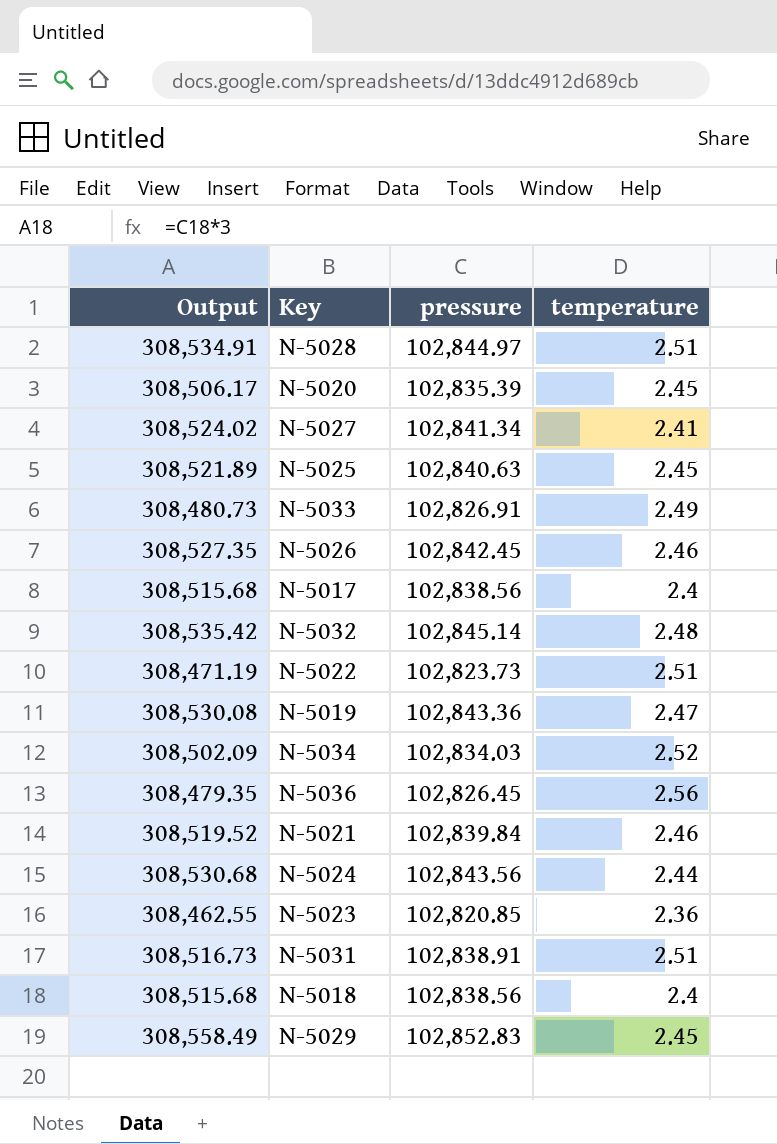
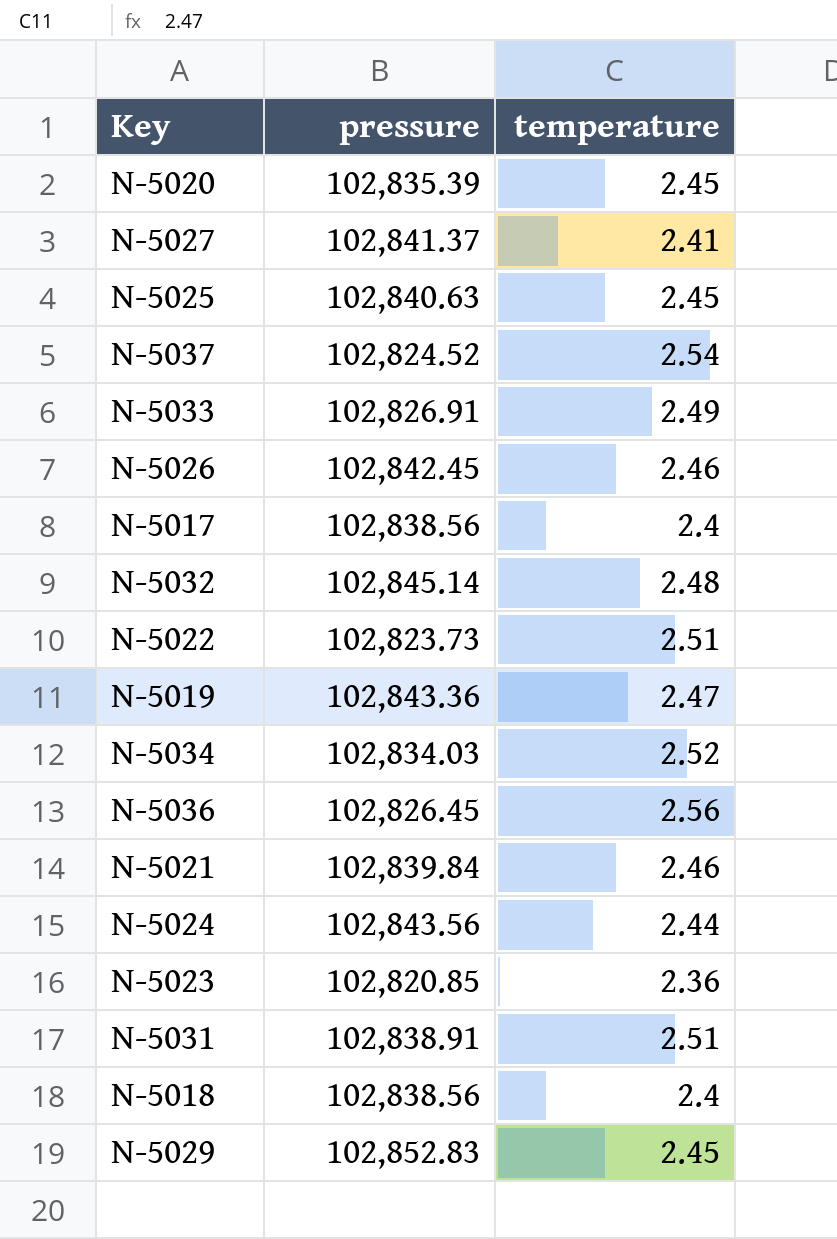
column Output | formula: [pressure] * 3 -> none
row N-5028: 308,534.91 | 102,844.97 | 2.51 -> none
N-5027 | pressure: 102,841.34 -> 102,841.37
row N-5037: none -> 102,824.52 | 2.54

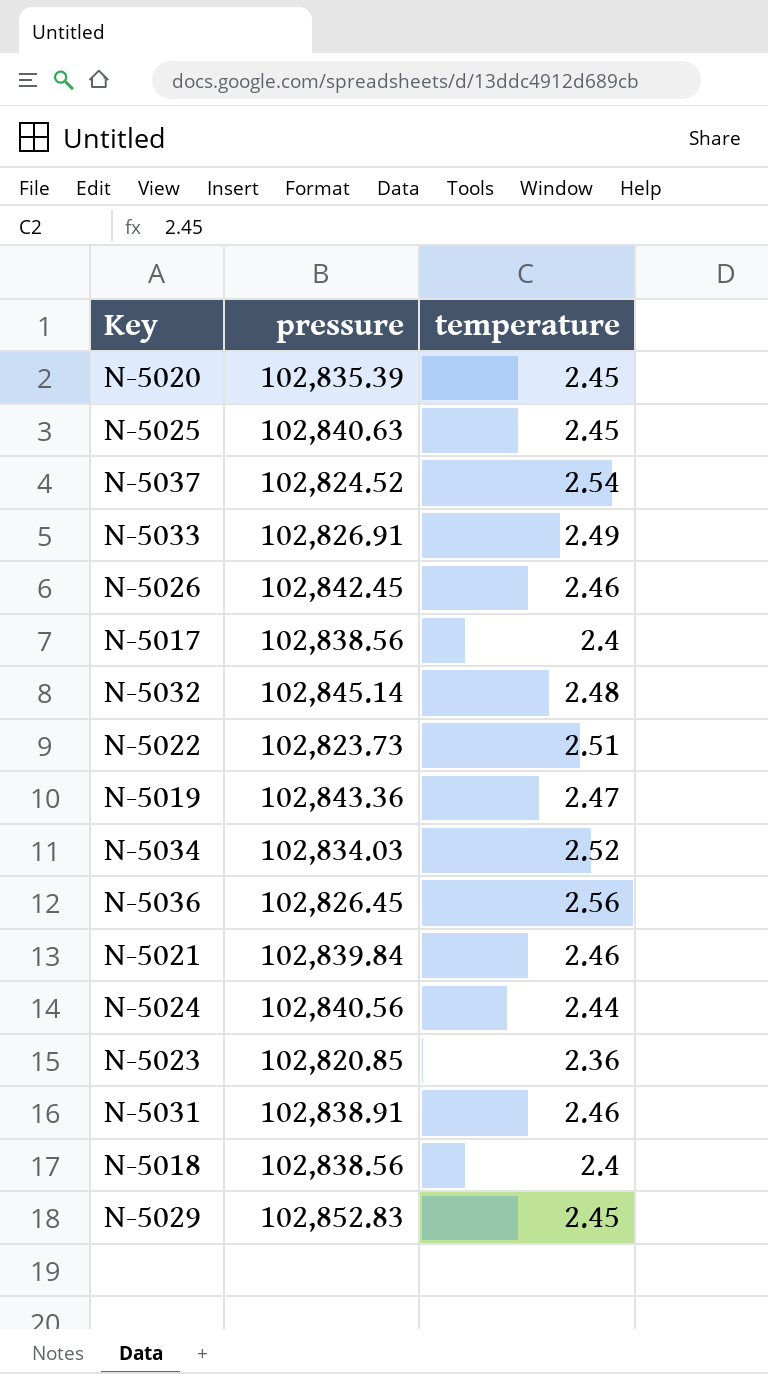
row N-5027: 102,841.37 | 2.41 -> none
N-5024 | pressure: 102,843.56 -> 102,840.56
N-5031 | temperature: 2.51 -> 2.46

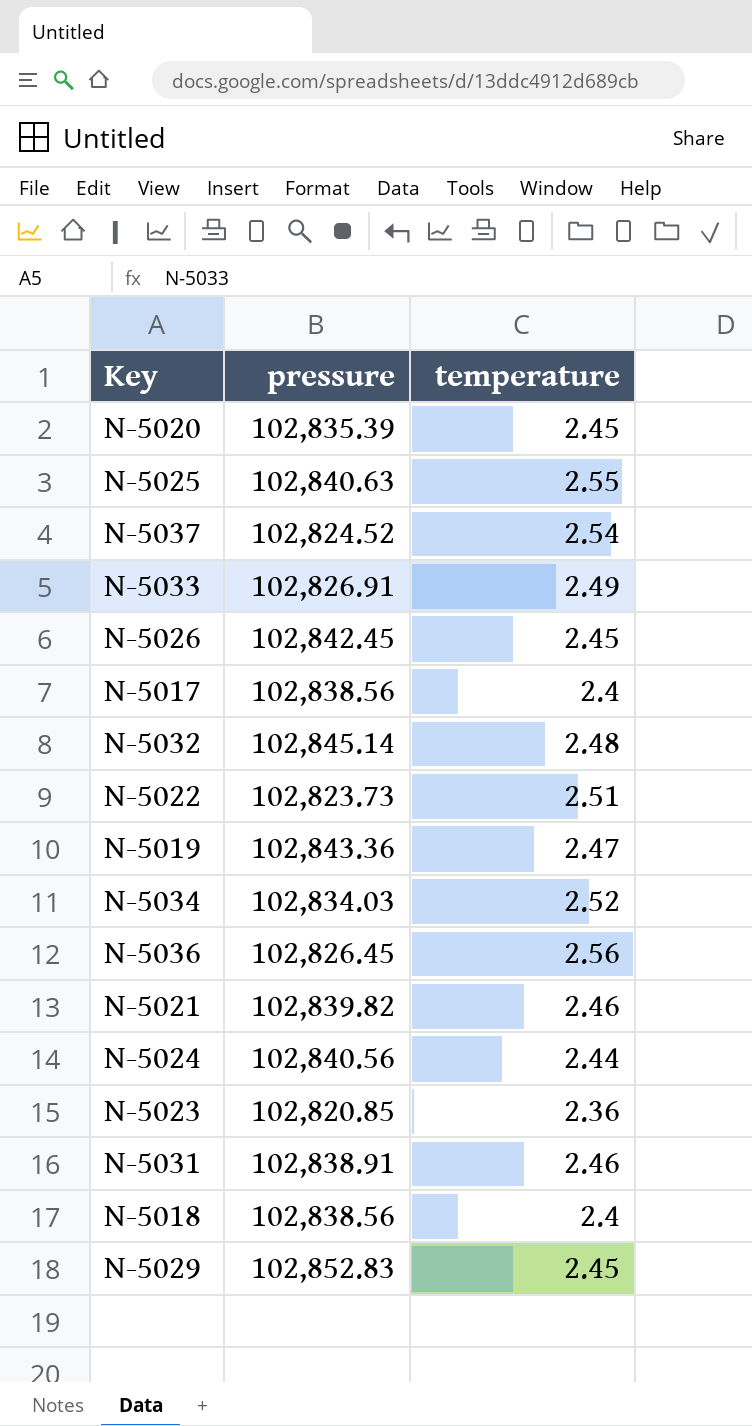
N-5025 | temperature: 2.45 -> 2.55
N-5026 | temperature: 2.46 -> 2.45
N-5021 | pressure: 102,839.84 -> 102,839.82

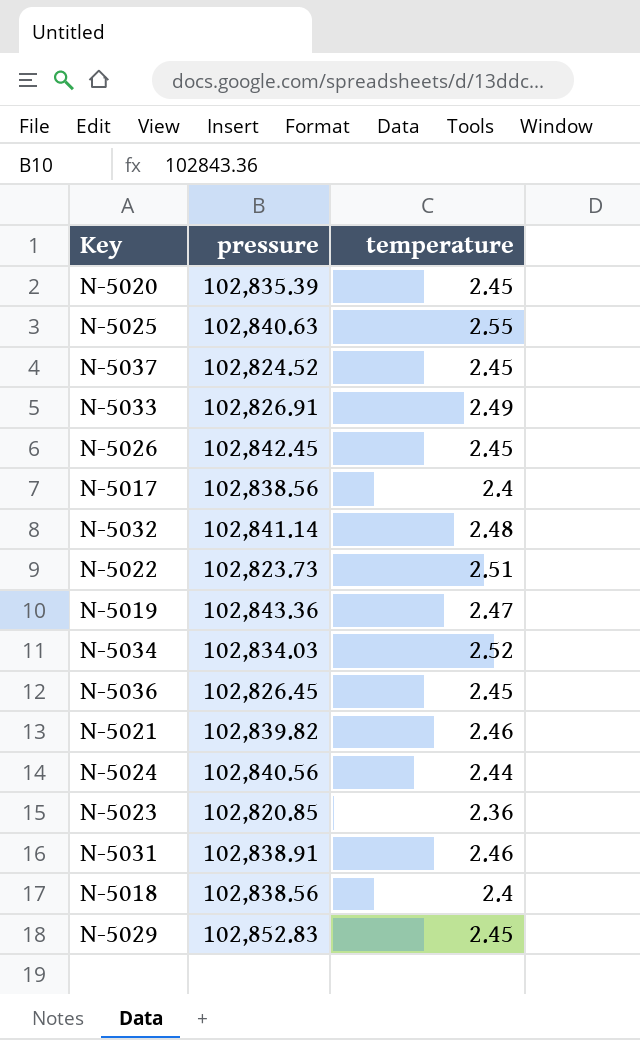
N-5037 | temperature: 2.54 -> 2.45
N-5032 | pressure: 102,845.14 -> 102,841.14
N-5036 | temperature: 2.56 -> 2.45

